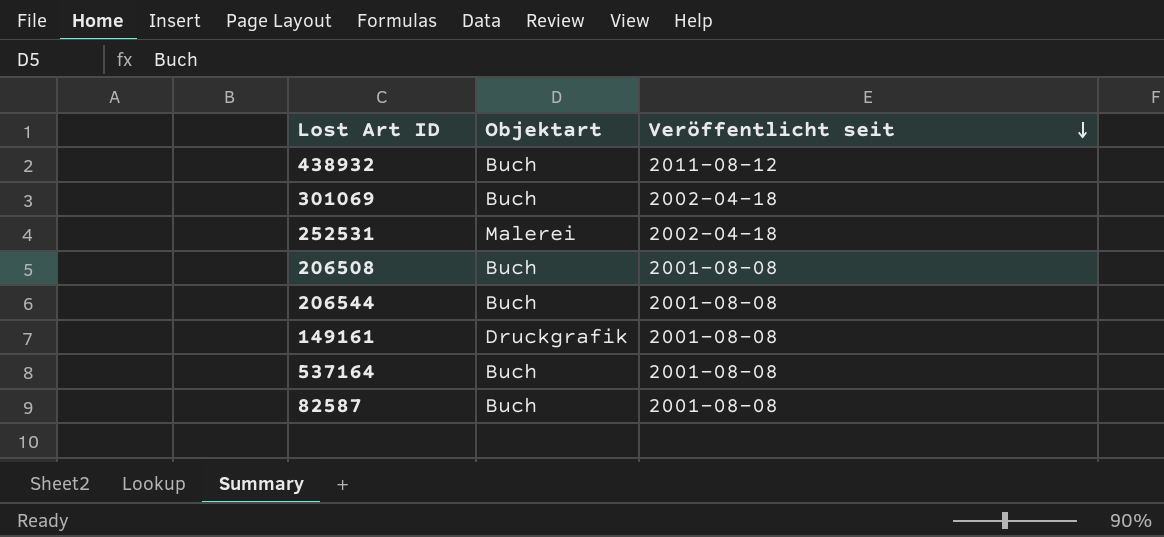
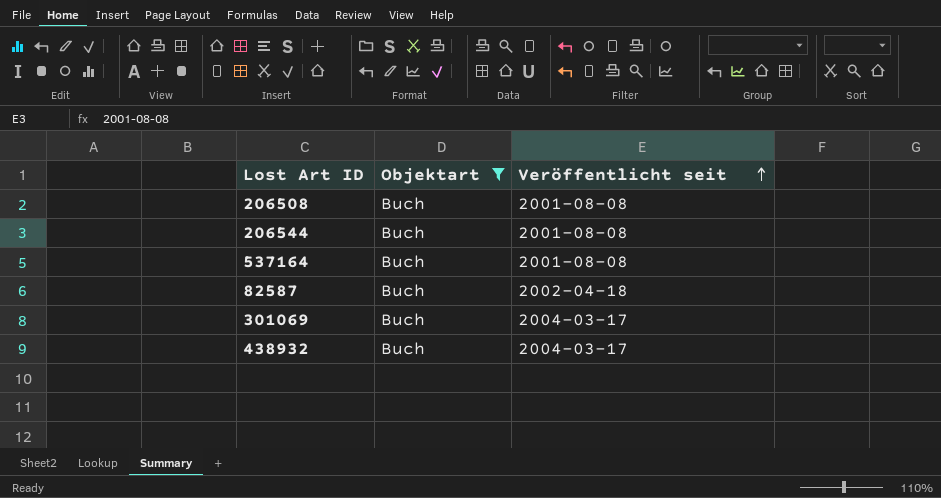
filter: none -> Objektart = Buch
row order: Veröffentlicht seit descending -> Veröffentlicht seit ascending
82587 | Veröffentlicht seit: 2001-08-08 -> 2002-04-18
301069 | Veröffentlicht seit: 2002-04-18 -> 2004-03-17
438932 | Veröffentlicht seit: 2011-08-12 -> 2004-03-17

